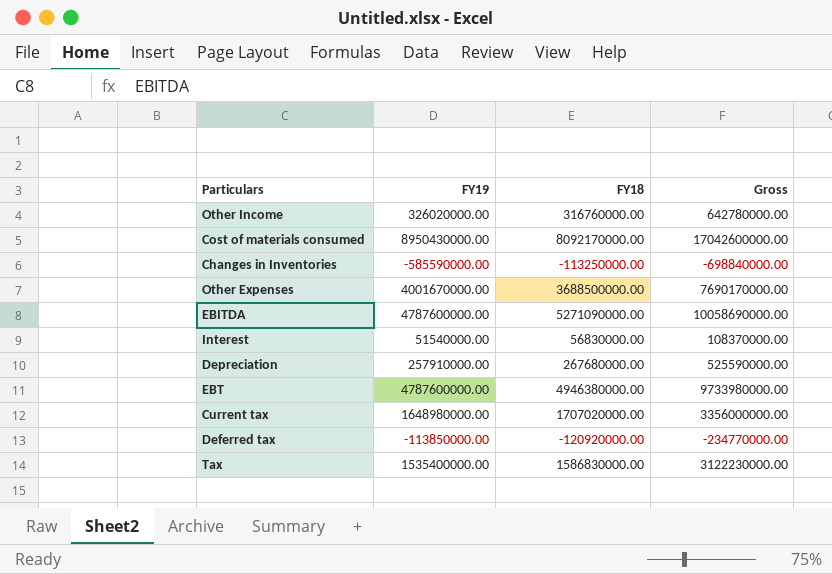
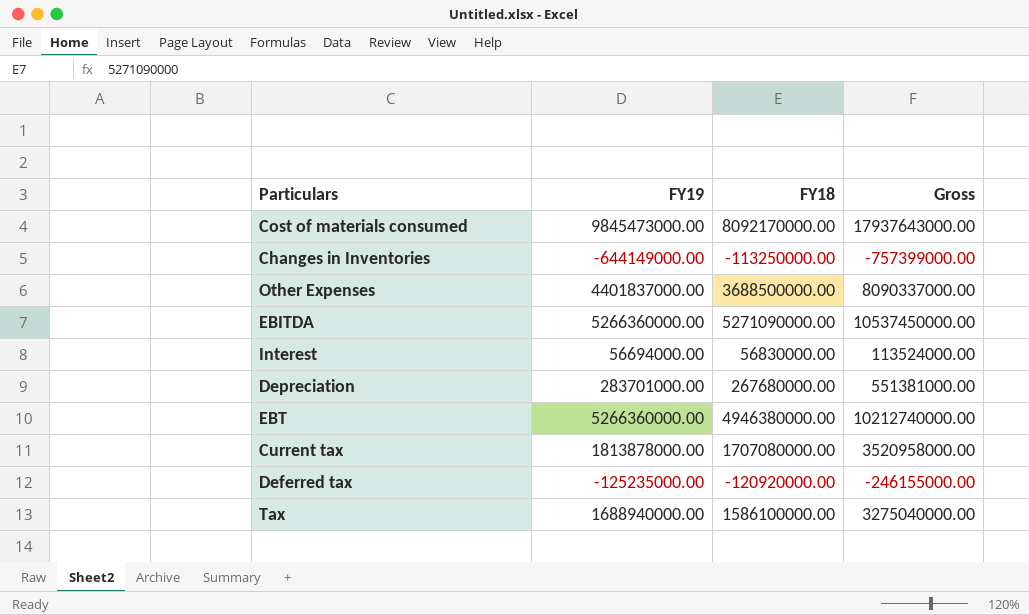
row Other Income: 326020000.00 | 316760000.00 | 642780000.00 -> none
Cost of materials consumed | FY19: 8950430000.00 -> 9845473000.00
Cost of materials consumed | Gross: 17042600000.00 -> 17937643000.00
Changes in Inventories | FY19: -585590000.00 -> -644149000.00
Changes in Inventories | Gross: -698840000.00 -> -757399000.00
Other Expenses | FY19: 4001670000.00 -> 4401837000.00
Other Expenses | Gross: 7690170000.00 -> 8090337000.00
EBITDA | FY19: 4787600000.00 -> 5266360000.00
EBITDA | Gross: 10058690000.00 -> 10537450000.00
Interest | FY19: 51540000.00 -> 56694000.00
Interest | Gross: 108370000.00 -> 113524000.00
Depreciation | FY19: 257910000.00 -> 283701000.00
Depreciation | Gross: 525590000.00 -> 551381000.00
EBT | FY19: 4787600000.00 -> 5266360000.00
EBT | Gross: 9733980000.00 -> 10212740000.00
Current tax | FY19: 1648980000.00 -> 1813878000.00
Current tax | FY18: 1707020000.00 -> 1707080000.00
Current tax | Gross: 3356000000.00 -> 3520958000.00
Deferred tax | FY19: -113850000.00 -> -125235000.00
Deferred tax | Gross: -234770000.00 -> -246155000.00
Tax | FY19: 1535400000.00 -> 1688940000.00
Tax | FY18: 1586830000.00 -> 1586100000.00
Tax | Gross: 3122230000.00 -> 3275040000.00

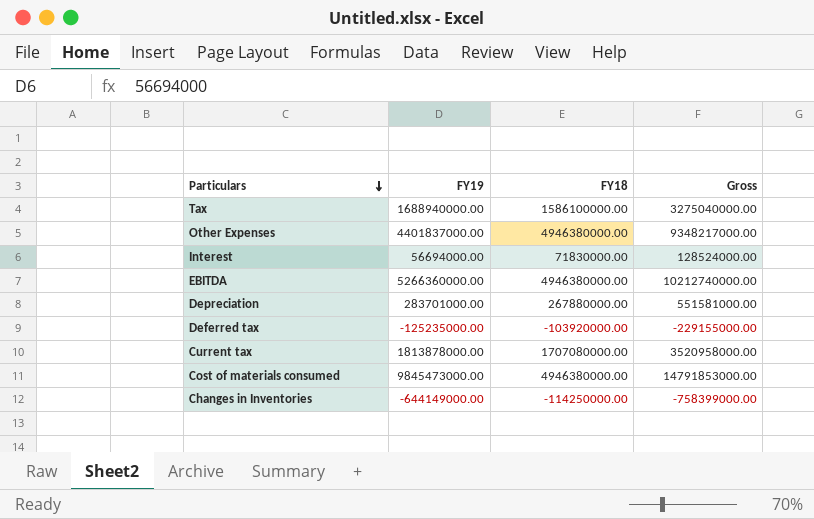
row order: none -> Particulars descending
row EBT: 5266360000.00 | 4946380000.00 | 10212740000.00 -> none
Other Expenses | FY18: 3688500000.00 -> 4946380000.00
Other Expenses | Gross: 8090337000.00 -> 9348217000.00
Interest | FY18: 56830000.00 -> 71830000.00
Interest | Gross: 113524000.00 -> 128524000.00
EBITDA | FY18: 5271090000.00 -> 4946380000.00
EBITDA | Gross: 10537450000.00 -> 10212740000.00
Depreciation | FY18: 267680000.00 -> 267880000.00
Depreciation | Gross: 551381000.00 -> 551581000.00
Deferred tax | FY18: -120920000.00 -> -103920000.00
Deferred tax | Gross: -246155000.00 -> -229155000.00
Cost of materials consumed | FY18: 8092170000.00 -> 4946380000.00
Cost of materials consumed | Gross: 17937643000.00 -> 14791853000.00
Changes in Inventories | FY18: -113250000.00 -> -114250000.00
Changes in Inventories | Gross: -757399000.00 -> -758399000.00

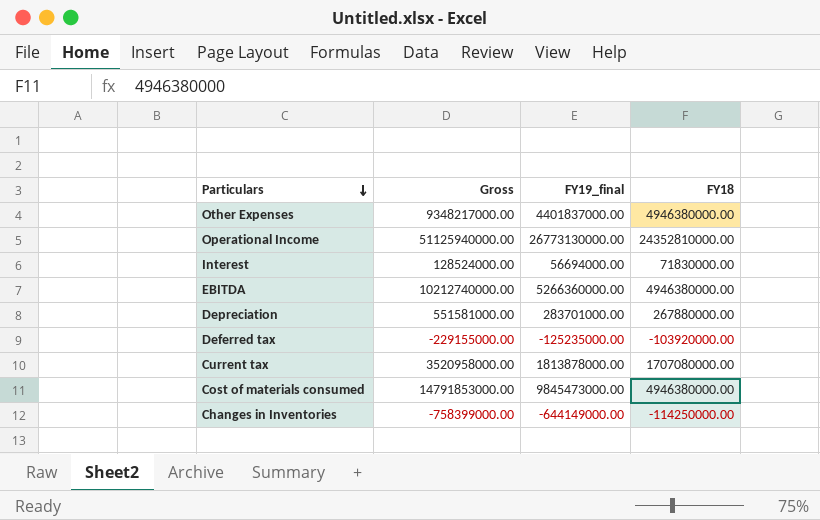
column Gross | position: 4 -> 2
column name: FY19 -> FY19_final
row Tax: 1688940000.00 | 1586100000.00 | 3275040000.00 -> none
row Operational Income: none -> 51125940000.00 | 26773130000.00 | 24352810000.00

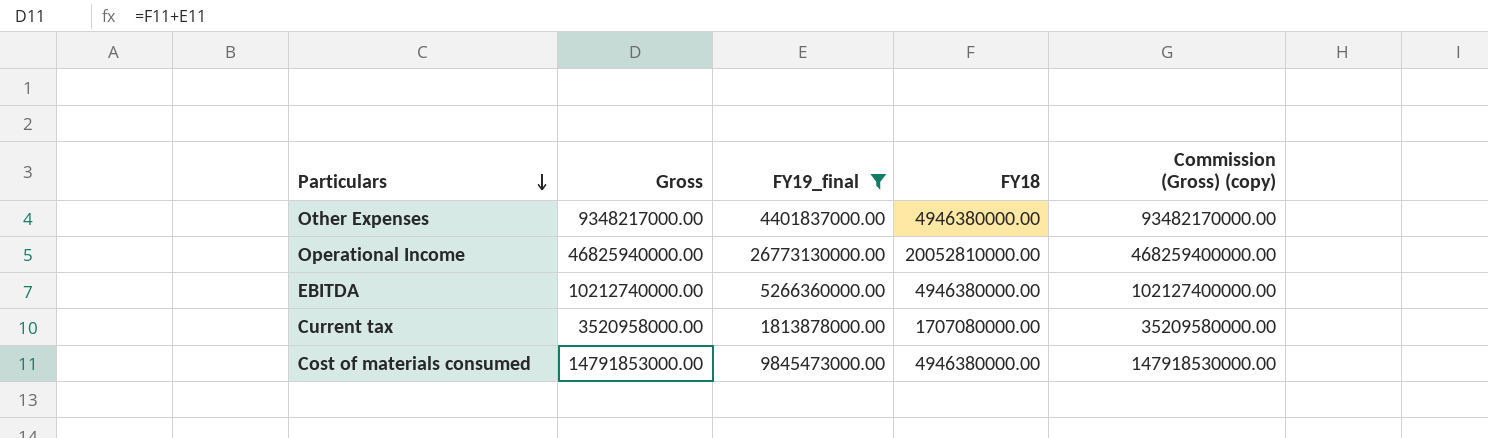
filter: none -> FY19_final >= 1813878000.00
column Commission (Gross) (copy) | formula: none -> [Gross] * 10
Operational Income | Gross: 51125940000.00 -> 46825940000.00
Operational Income | FY18: 24352810000.00 -> 20052810000.00

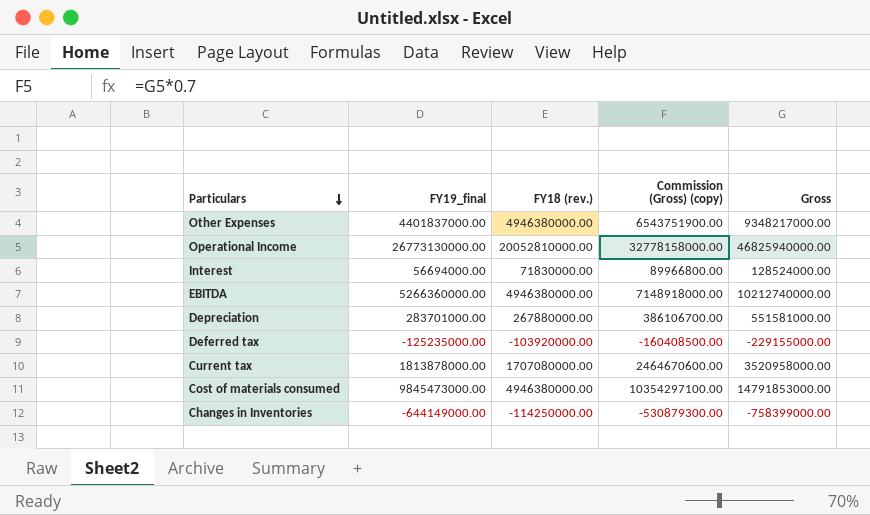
filter: FY19_final >= 1813878000.00 -> none
column name: FY18 -> FY18 (rev.)
column Commission (Gross) (copy) | formula: [Gross] * 10 -> [Gross] * 0.7
column Gross | position: 2 -> 5

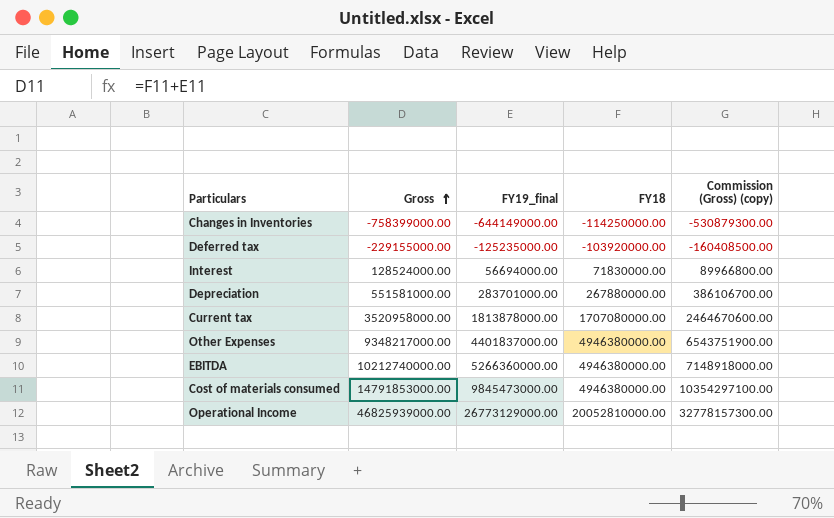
row order: Particulars descending -> Gross ascending
column Gross | position: 5 -> 2
column name: FY18 (rev.) -> FY18
Operational Income | Gross: 46825940000.00 -> 46825939000.00
Operational Income | FY19_final: 26773130000.00 -> 26773129000.00
Operational Income | Commission (Gross) (copy): 32778158000.00 -> 32778157300.00

